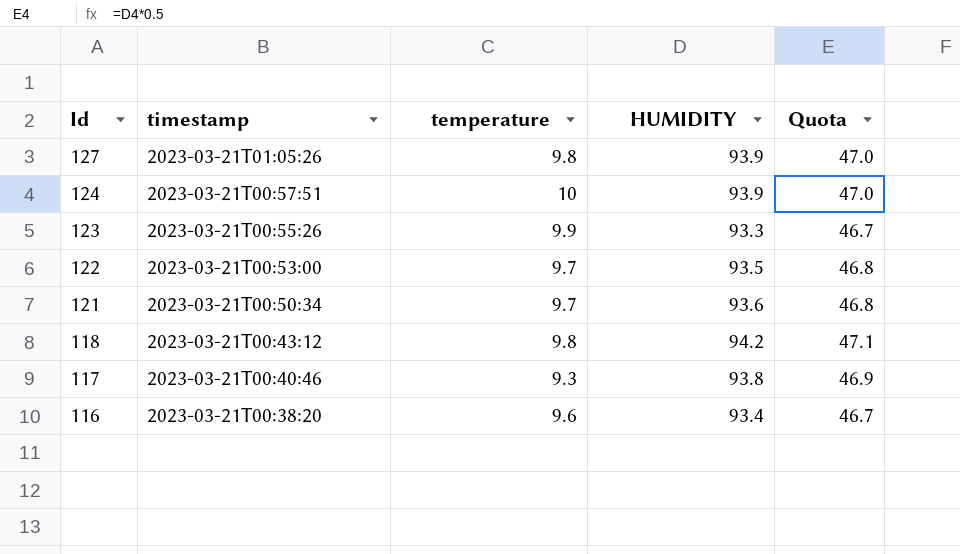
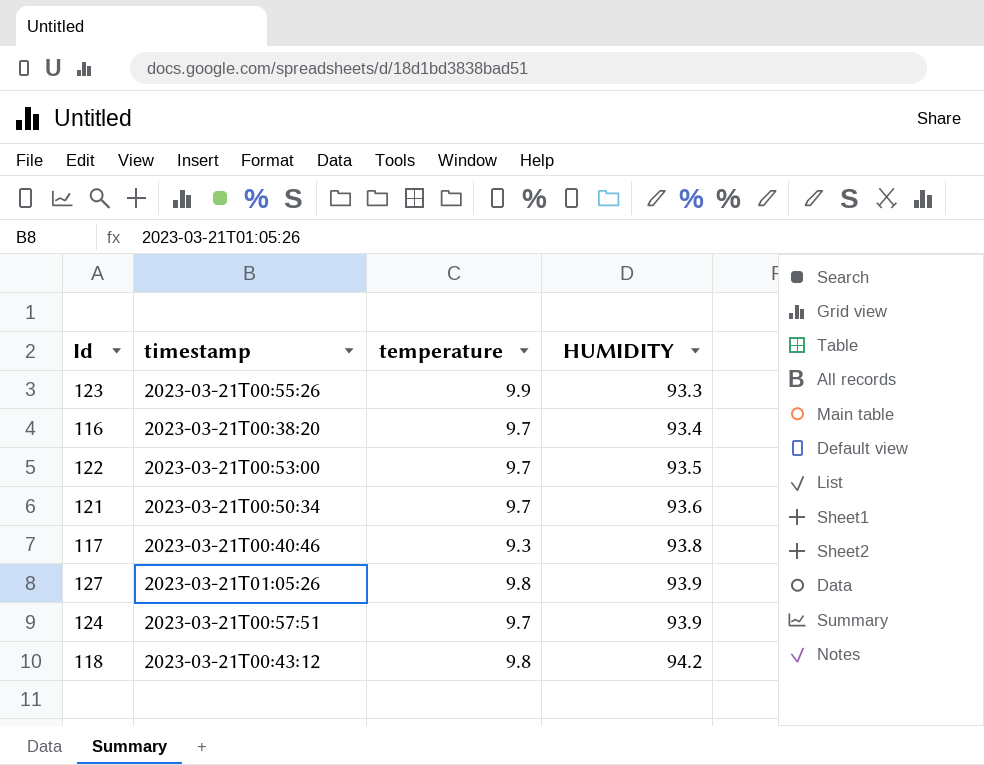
row order: Id descending -> HUMIDITY ascending
column Quota | formula: [HUMIDITY] * 0.5 -> none
116 | temperature: 9.6 -> 9.7
124 | temperature: 10 -> 9.7

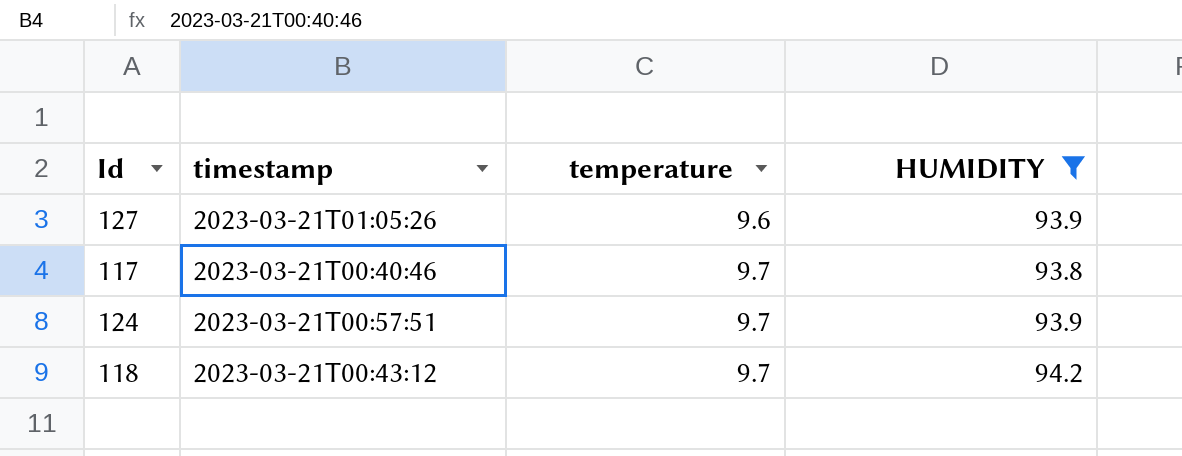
filter: none -> HUMIDITY >= 93.8
row order: HUMIDITY ascending -> temperature ascending
127 | temperature: 9.8 -> 9.6
117 | temperature: 9.3 -> 9.7
118 | temperature: 9.8 -> 9.7

